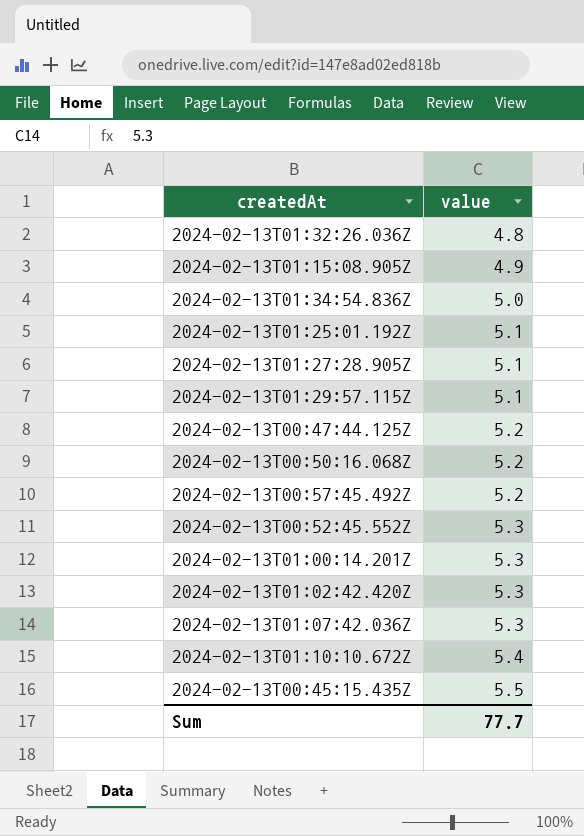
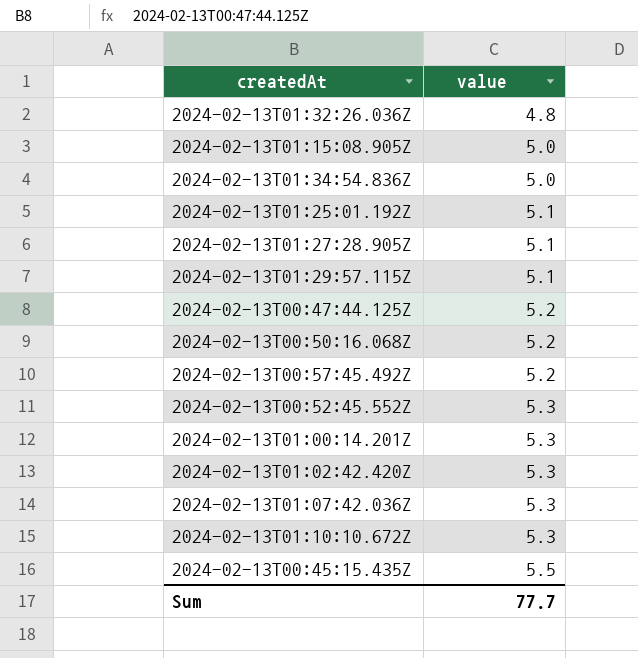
2024-02-13T01:15:08.905Z | value: 4.9 -> 5.0
2024-02-13T01:10:10.672Z | value: 5.4 -> 5.3

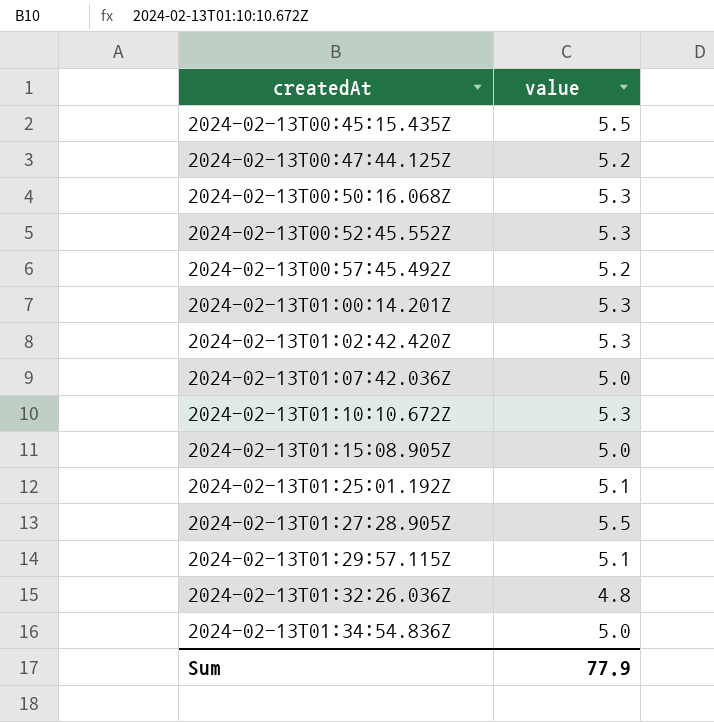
row order: value ascending -> createdAt ascending
2024-02-13T00:50:16.068Z | value: 5.2 -> 5.3
2024-02-13T01:07:42.036Z | value: 5.3 -> 5.0
2024-02-13T01:27:28.905Z | value: 5.1 -> 5.5
Sum | value: 77.7 -> 77.9

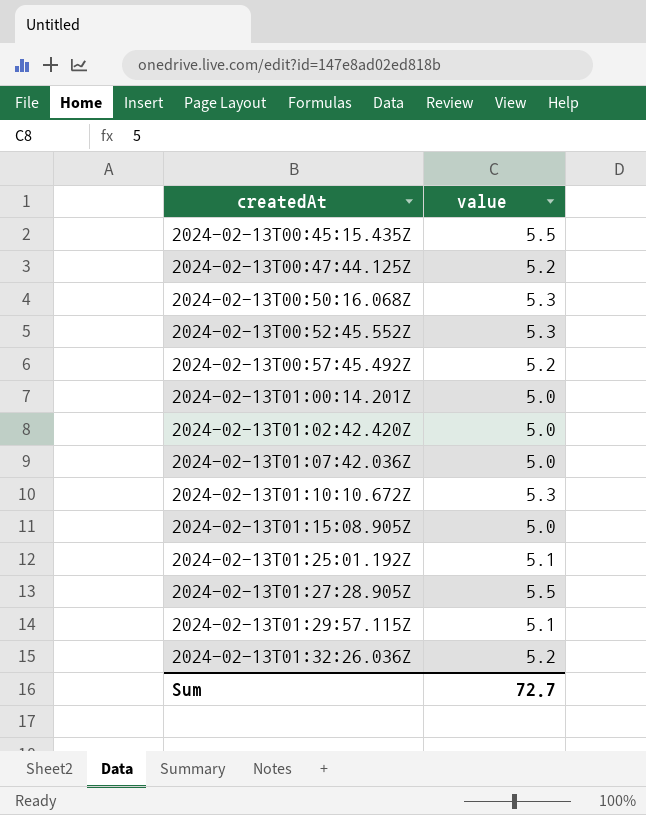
row 2024-02-13T01:34:54.836Z: 5.0 -> none
2024-02-13T01:00:14.201Z | value: 5.3 -> 5.0
2024-02-13T01:02:42.420Z | value: 5.3 -> 5.0
2024-02-13T01:32:26.036Z | value: 4.8 -> 5.2
Sum | value: 77.9 -> 72.7

